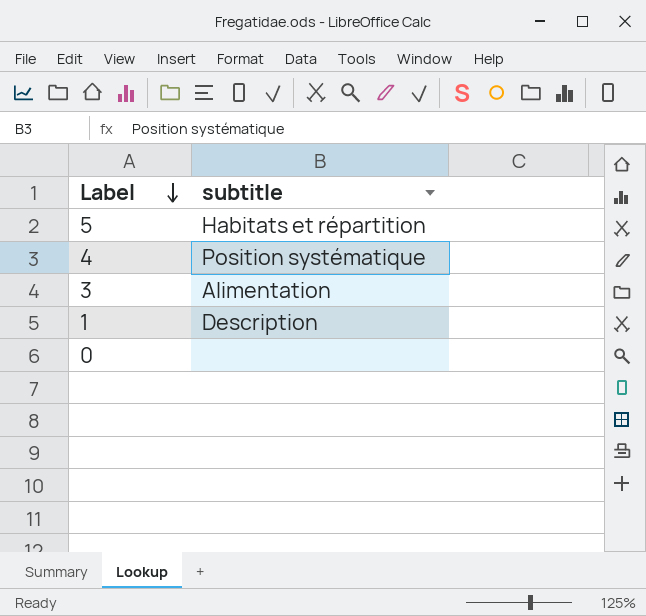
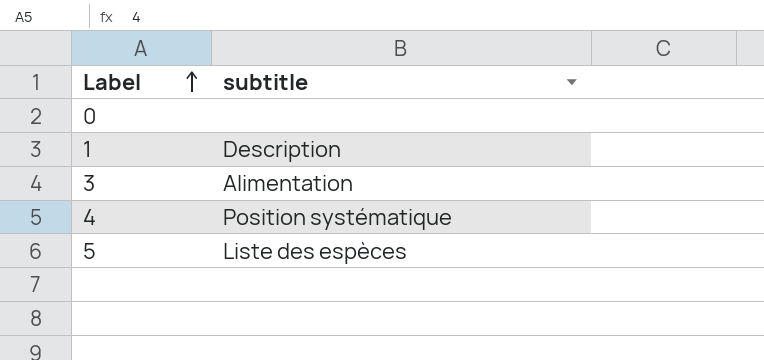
row order: Label descending -> Label ascending
5 | subtitle: Habitats et répartition -> Liste des espèces

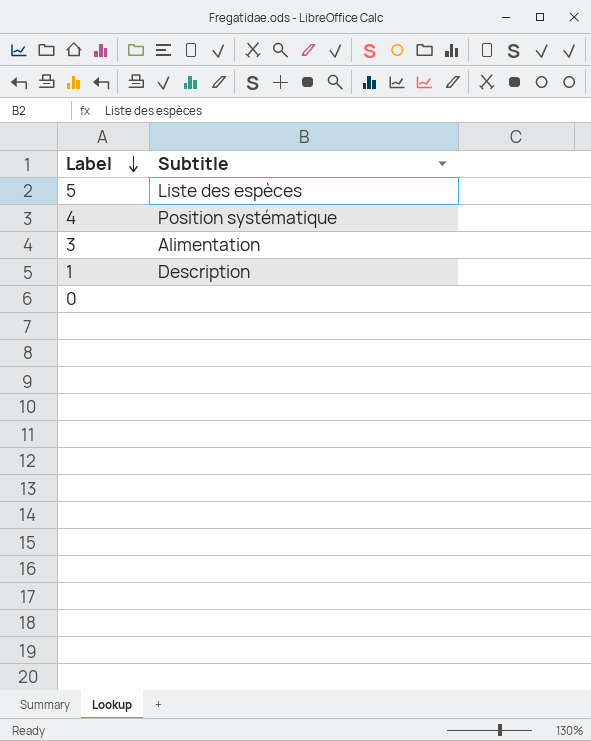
row order: Label ascending -> Label descending
column name: subtitle -> Subtitle

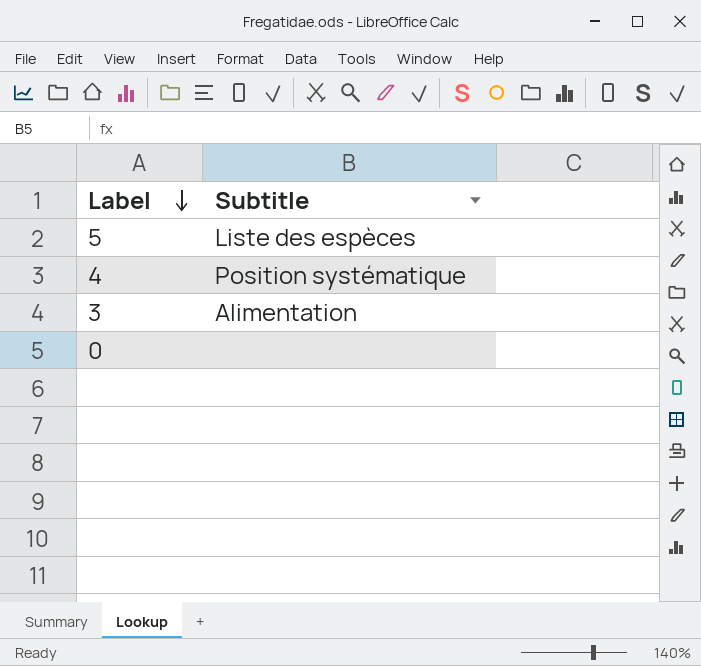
row 1: Description -> none

